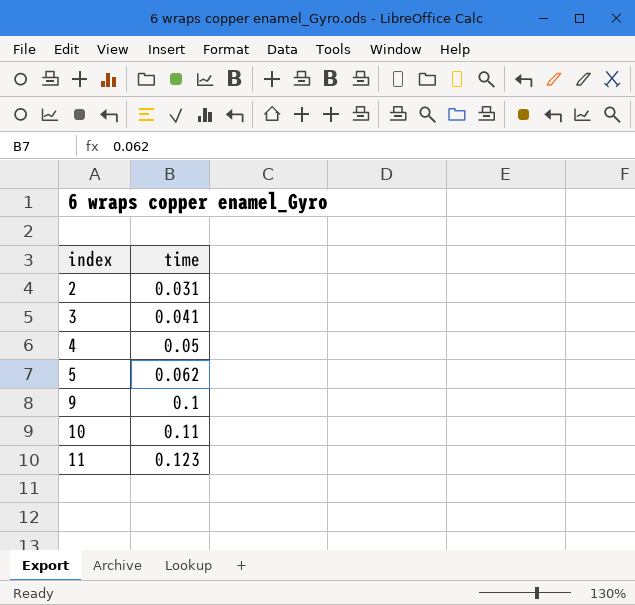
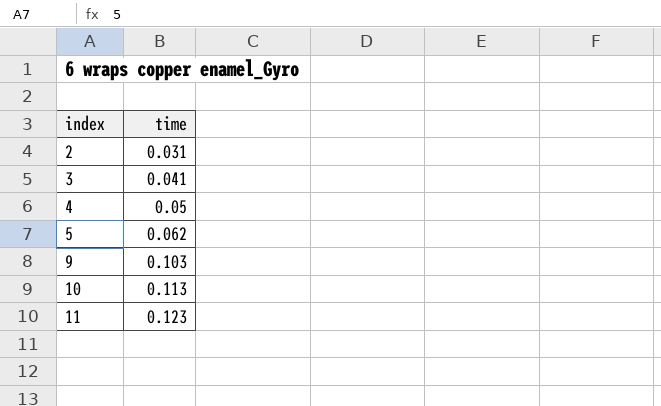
9 | time: 0.1 -> 0.103
10 | time: 0.11 -> 0.113

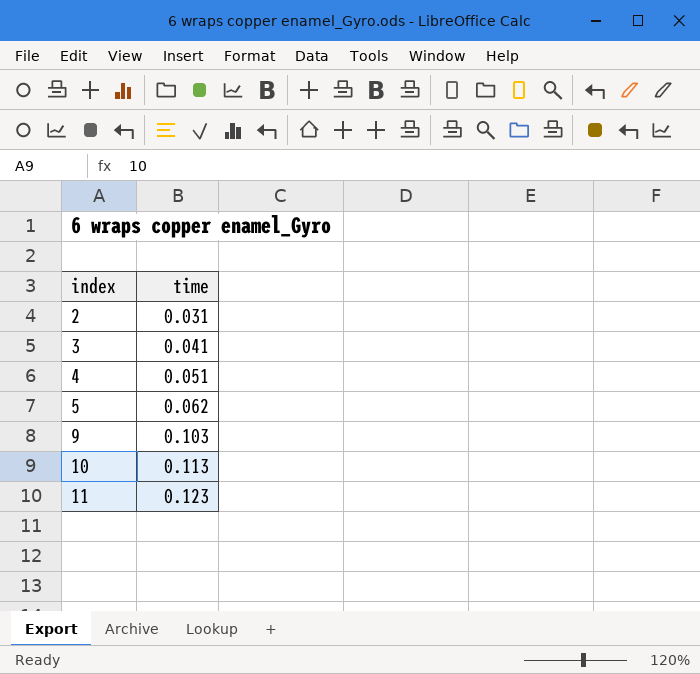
4 | time: 0.05 -> 0.051

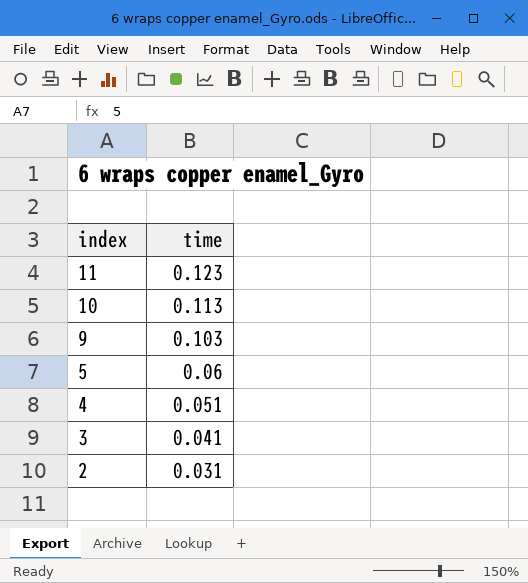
row order: index ascending -> index descending
5 | time: 0.062 -> 0.06

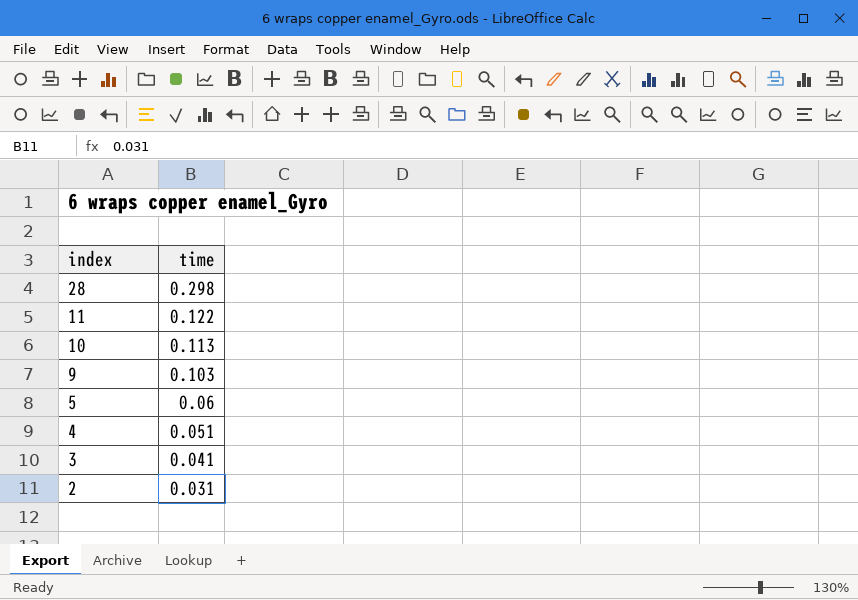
row 28: none -> 0.298
11 | time: 0.123 -> 0.122

